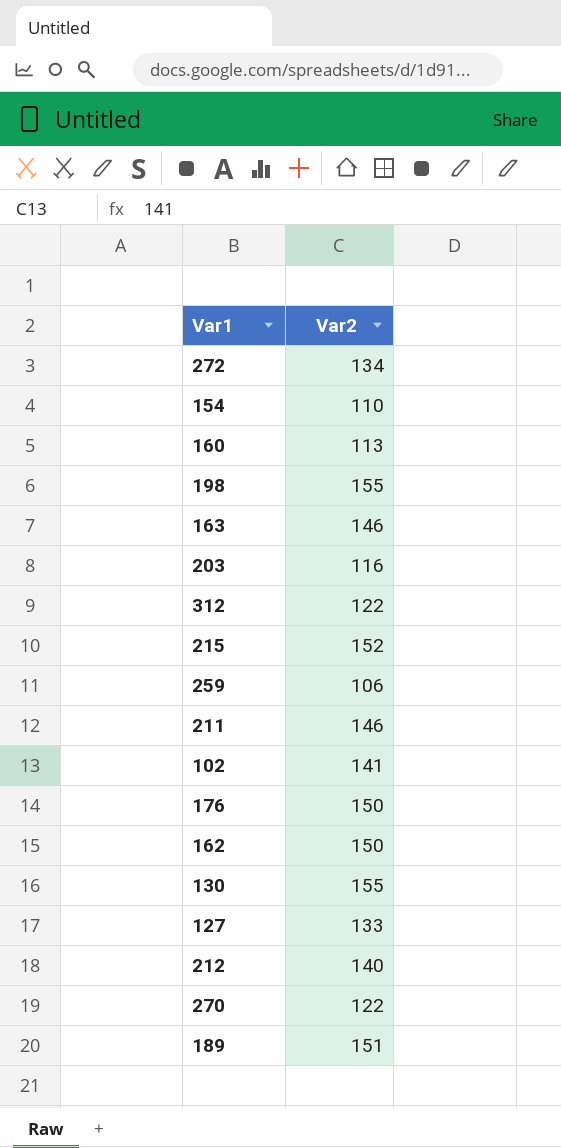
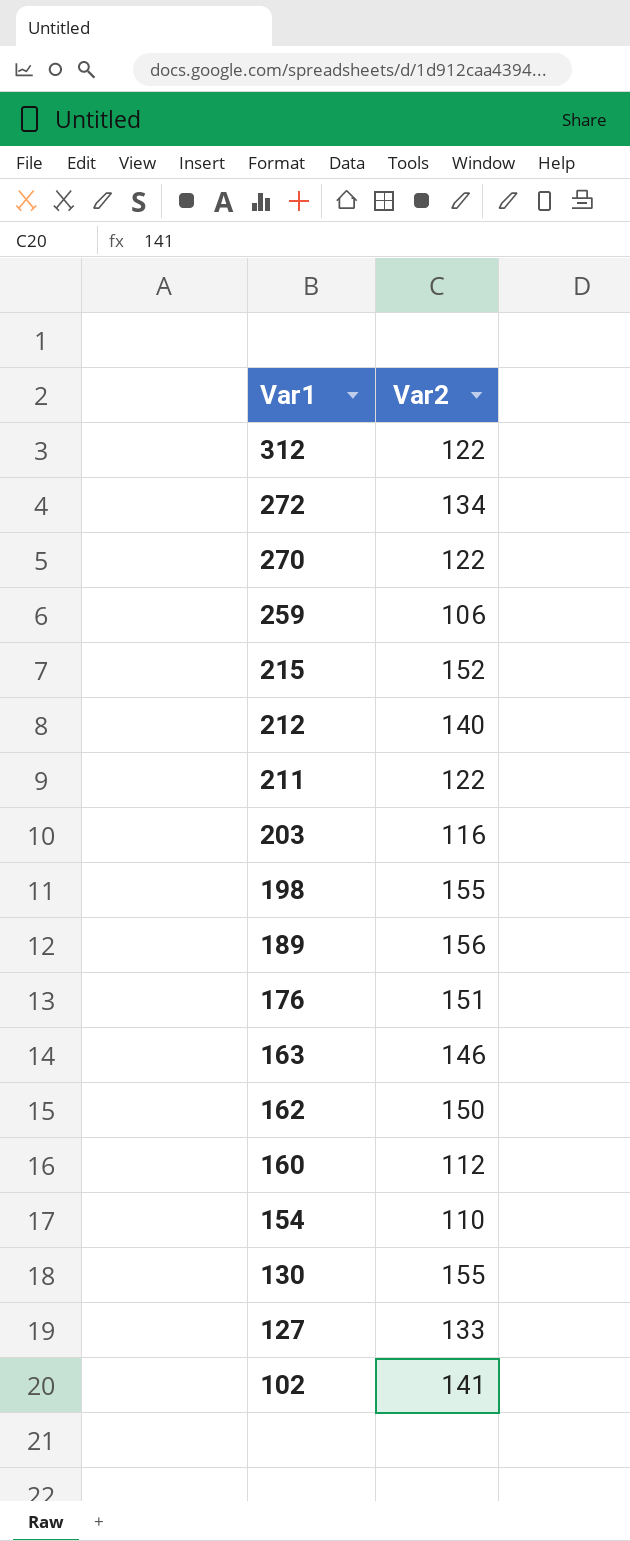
row order: none -> Var1 descending
211 | Var2: 146 -> 122
189 | Var2: 151 -> 156
176 | Var2: 150 -> 151
160 | Var2: 113 -> 112

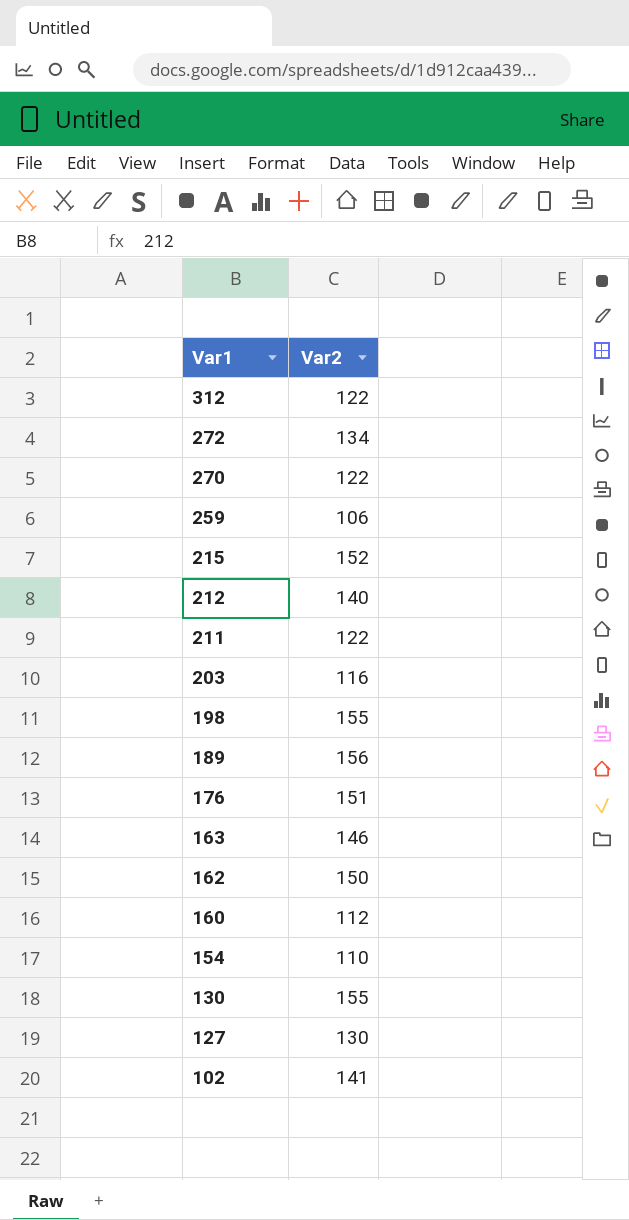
127 | Var2: 133 -> 130

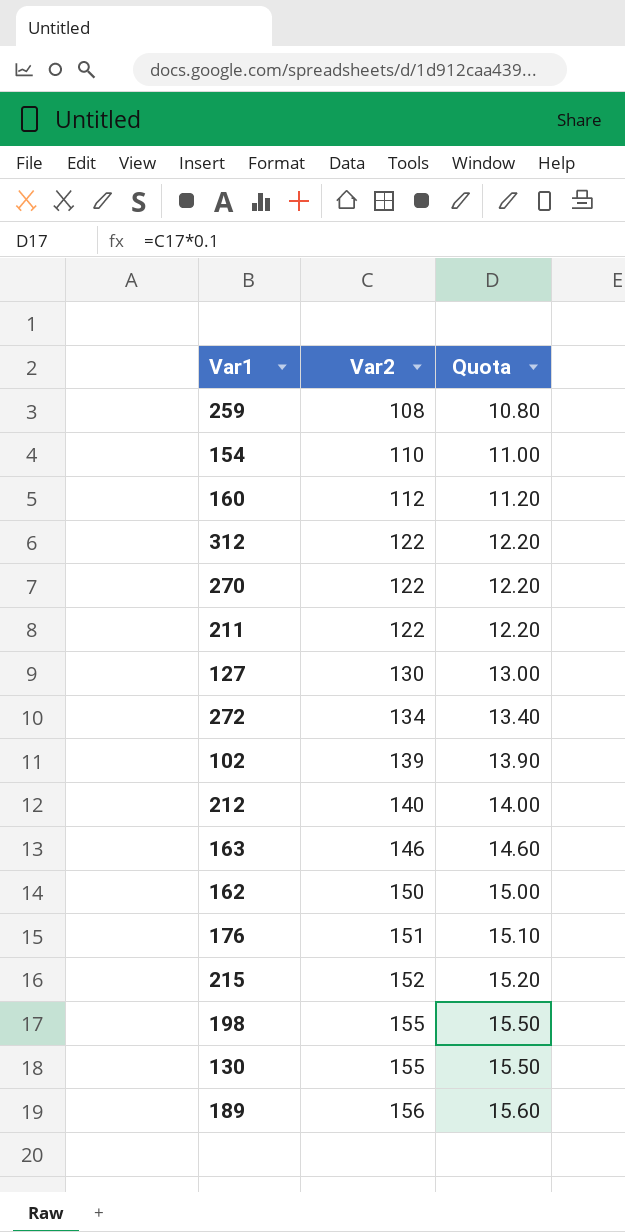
row order: Var1 descending -> Var2 ascending
column Quota | formula: none -> [Var2] * 0.1
row 203: 116 -> none
259 | Var2: 106 -> 108
102 | Var2: 141 -> 139

